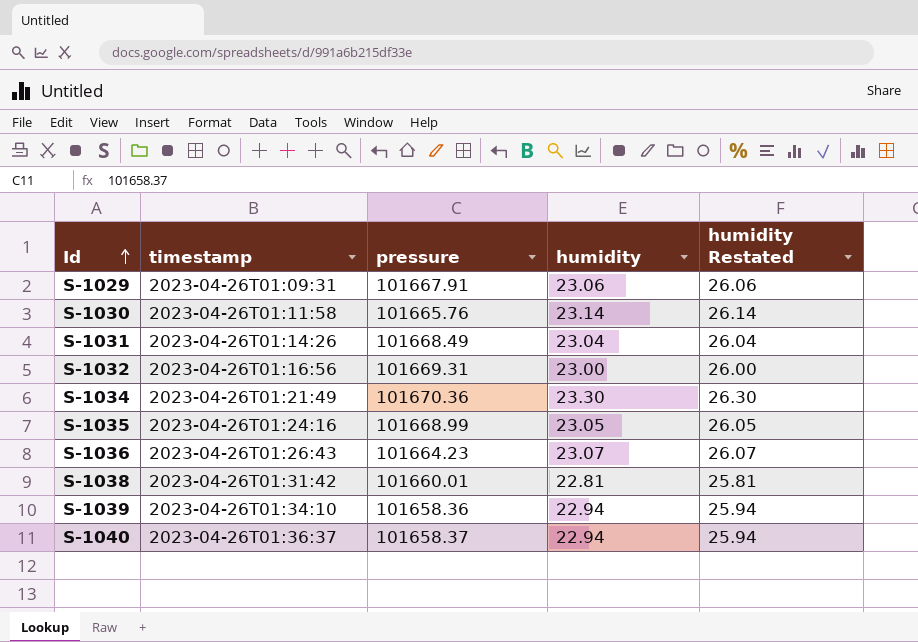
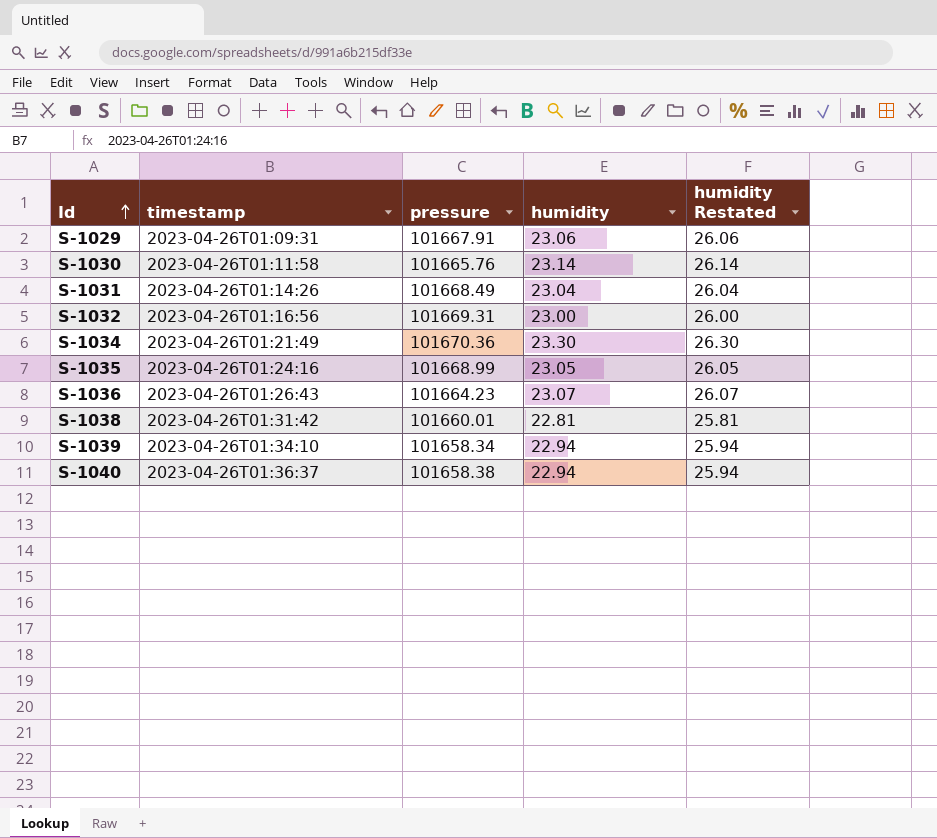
S-1039 | pressure: 101658.36 -> 101658.34
S-1040 | pressure: 101658.37 -> 101658.38

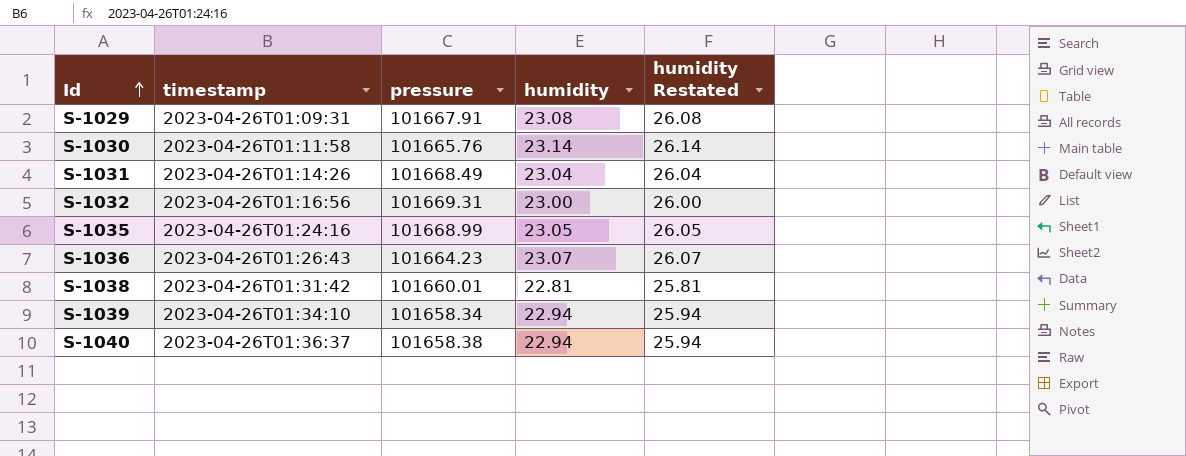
row S-1034: 2023-04-26T01:21:49 | 101670.36 | 23.30 | 26.30 -> none
S-1029 | humidity: 23.06 -> 23.08
S-1029 | humidity Restated: 26.06 -> 26.08

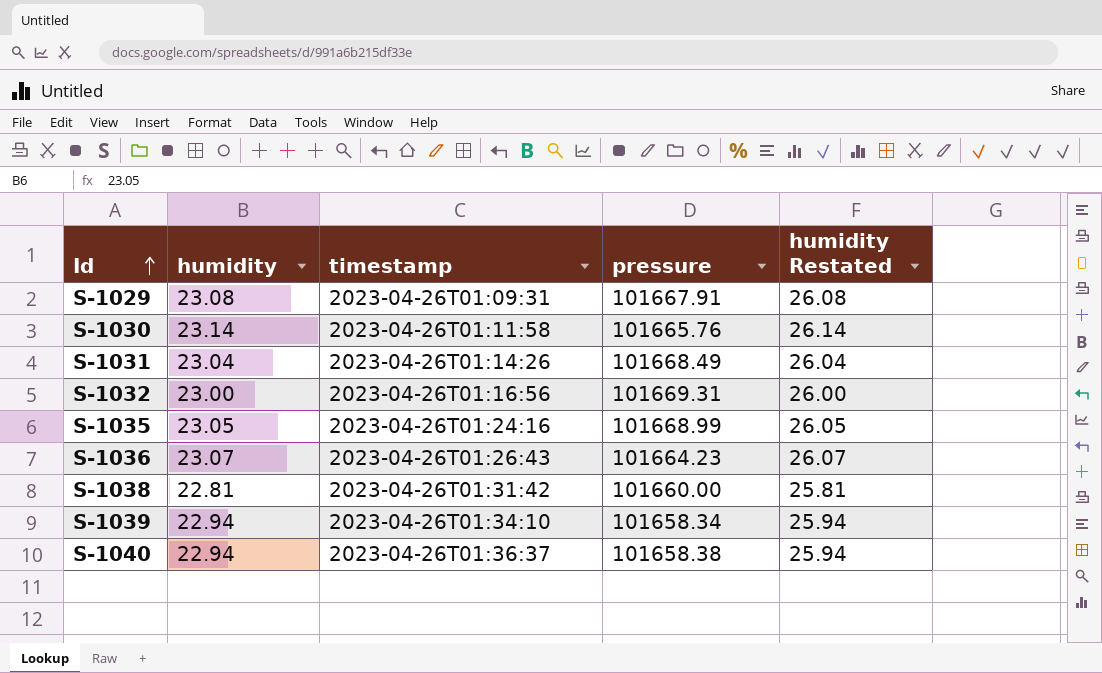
column humidity | position: 4 -> 2
S-1038 | pressure: 101660.01 -> 101660.00

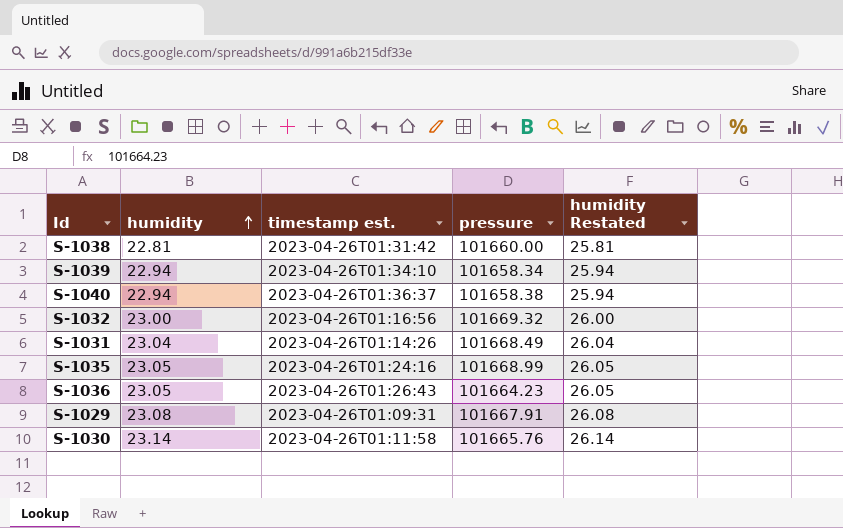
row order: Id ascending -> humidity ascending
column name: timestamp -> timestamp est.
S-1032 | pressure: 101669.31 -> 101669.32
S-1036 | humidity: 23.07 -> 23.05
S-1036 | humidity Restated: 26.07 -> 26.05

